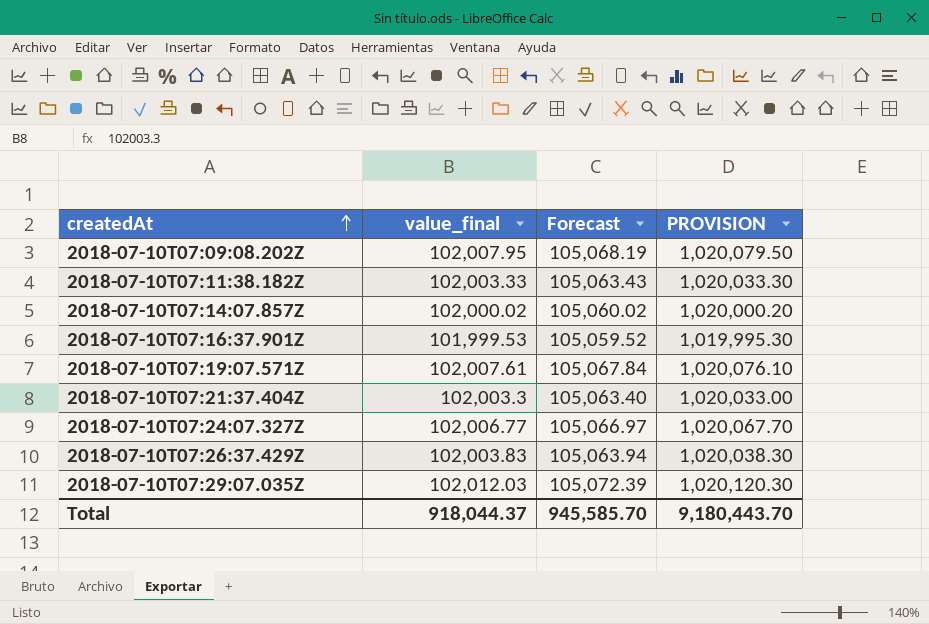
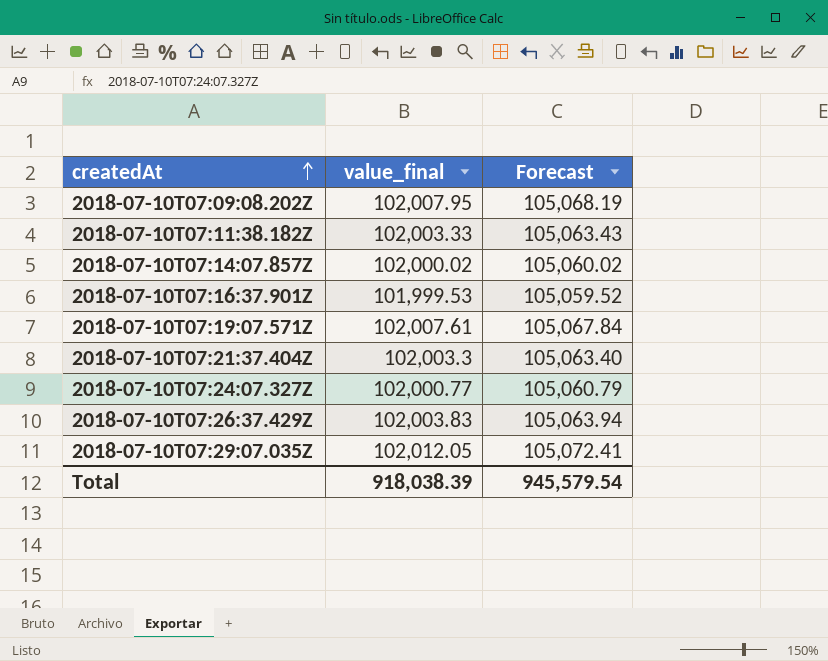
column PROVISION | formula: [value_final] * 10 -> none
2018-07-10T07:24:07.327Z | value_final: 102,006.77 -> 102,000.77
2018-07-10T07:24:07.327Z | Forecast: 105,066.97 -> 105,060.79
2018-07-10T07:29:07.035Z | value_final: 102,012.03 -> 102,012.05
2018-07-10T07:29:07.035Z | Forecast: 105,072.39 -> 105,072.41
Total | value_final: 918,044.37 -> 918,038.39
Total | Forecast: 945,585.70 -> 945,579.54

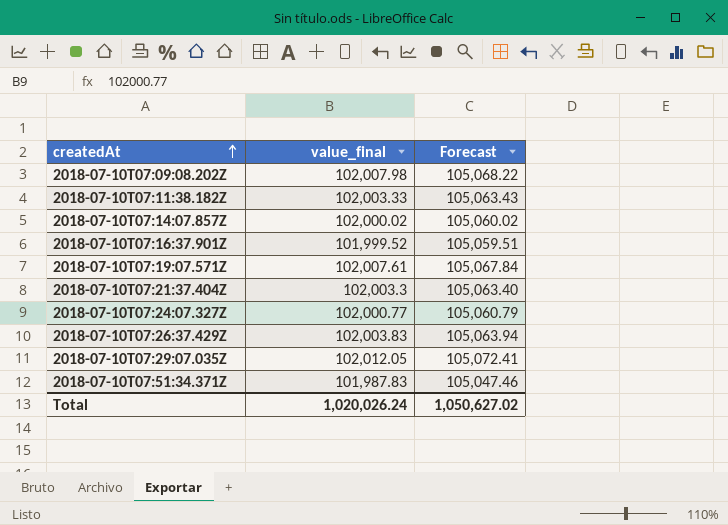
2018-07-10T07:09:08.202Z | value_final: 102,007.95 -> 102,007.98
2018-07-10T07:09:08.202Z | Forecast: 105,068.19 -> 105,068.22
2018-07-10T07:16:37.901Z | value_final: 101,999.53 -> 101,999.52
2018-07-10T07:16:37.901Z | Forecast: 105,059.52 -> 105,059.51
row 2018-07-10T07:51:34.371Z: none -> 101,987.83 | 105,047.46
Total | value_final: 918,038.39 -> 1,020,026.24
Total | Forecast: 945,579.54 -> 1,050,627.02

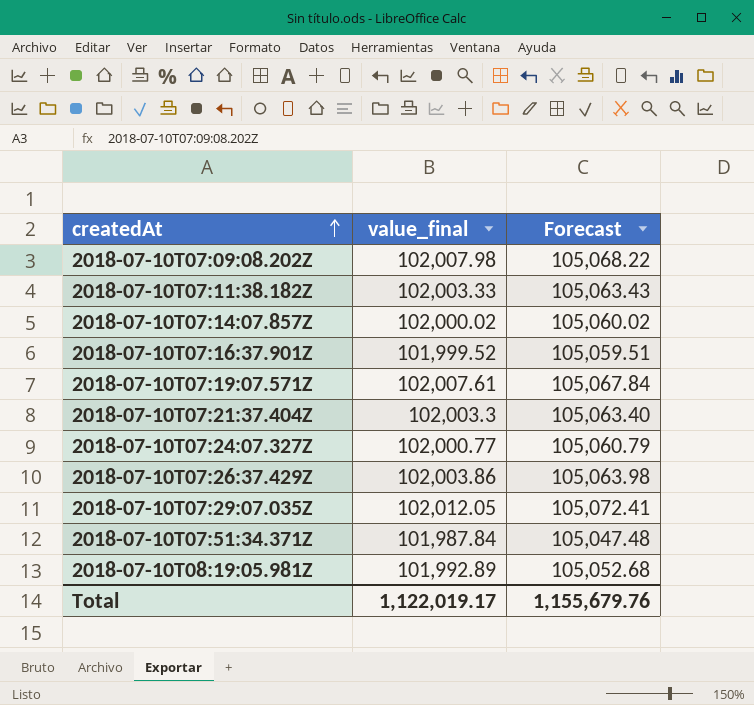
2018-07-10T07:26:37.429Z | value_final: 102,003.83 -> 102,003.86
2018-07-10T07:26:37.429Z | Forecast: 105,063.94 -> 105,063.98
2018-07-10T07:51:34.371Z | value_final: 101,987.83 -> 101,987.84
2018-07-10T07:51:34.371Z | Forecast: 105,047.46 -> 105,047.48
row 2018-07-10T08:19:05.981Z: none -> 101,992.89 | 105,052.68
Total | value_final: 1,020,026.24 -> 1,122,019.17
Total | Forecast: 1,050,627.02 -> 1,155,679.76

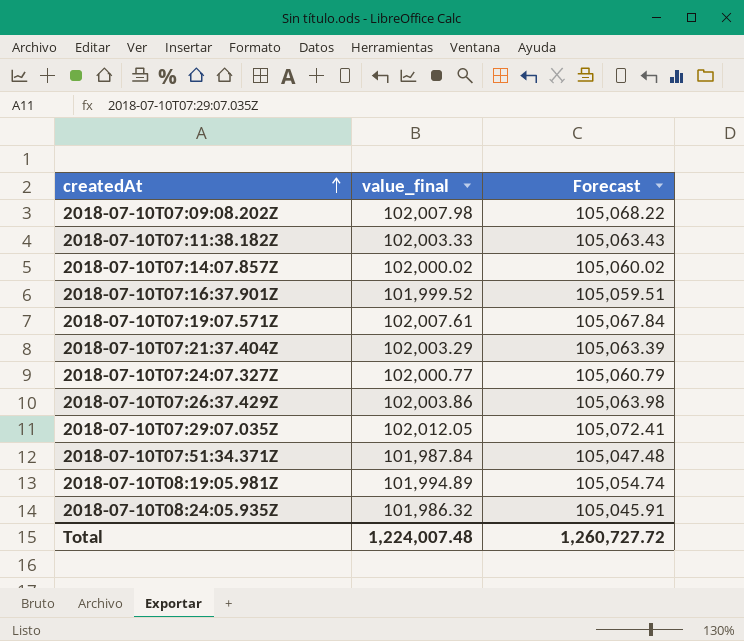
2018-07-10T07:21:37.404Z | value_final: 102,003.3 -> 102,003.29
2018-07-10T07:21:37.404Z | Forecast: 105,063.40 -> 105,063.39
2018-07-10T08:19:05.981Z | value_final: 101,992.89 -> 101,994.89
2018-07-10T08:19:05.981Z | Forecast: 105,052.68 -> 105,054.74
row 2018-07-10T08:24:05.935Z: none -> 101,986.32 | 105,045.91
Total | value_final: 1,122,019.17 -> 1,224,007.48
Total | Forecast: 1,155,679.76 -> 1,260,727.72

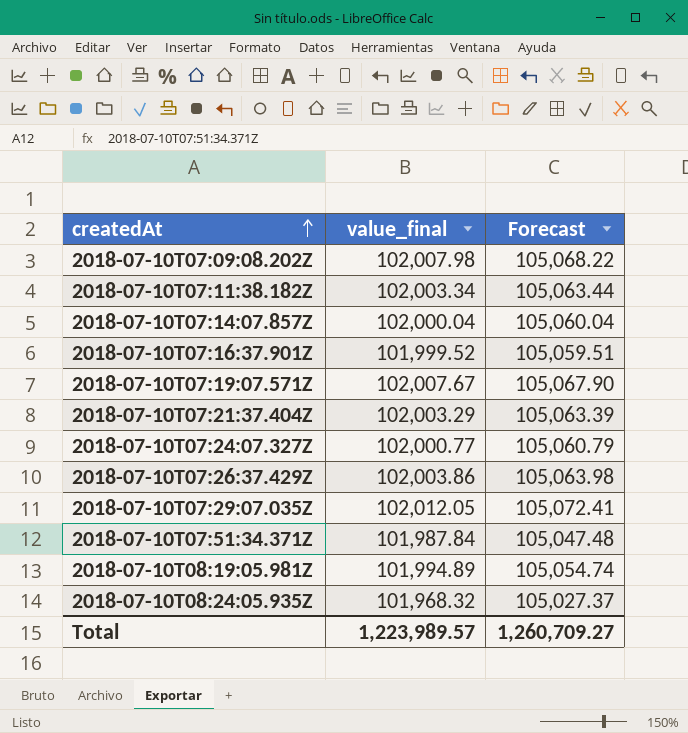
2018-07-10T07:11:38.182Z | value_final: 102,003.33 -> 102,003.34
2018-07-10T07:11:38.182Z | Forecast: 105,063.43 -> 105,063.44
2018-07-10T07:14:07.857Z | value_final: 102,000.02 -> 102,000.04
2018-07-10T07:14:07.857Z | Forecast: 105,060.02 -> 105,060.04
2018-07-10T07:19:07.571Z | value_final: 102,007.61 -> 102,007.67
2018-07-10T07:19:07.571Z | Forecast: 105,067.84 -> 105,067.90
2018-07-10T08:24:05.935Z | value_final: 101,986.32 -> 101,968.32
2018-07-10T08:24:05.935Z | Forecast: 105,045.91 -> 105,027.37
Total | value_final: 1,224,007.48 -> 1,223,989.57
Total | Forecast: 1,260,727.72 -> 1,260,709.27

